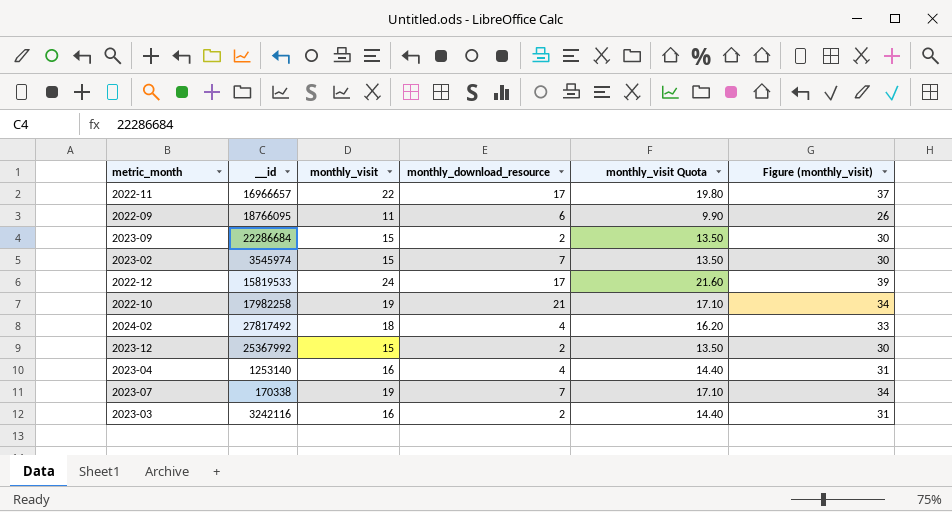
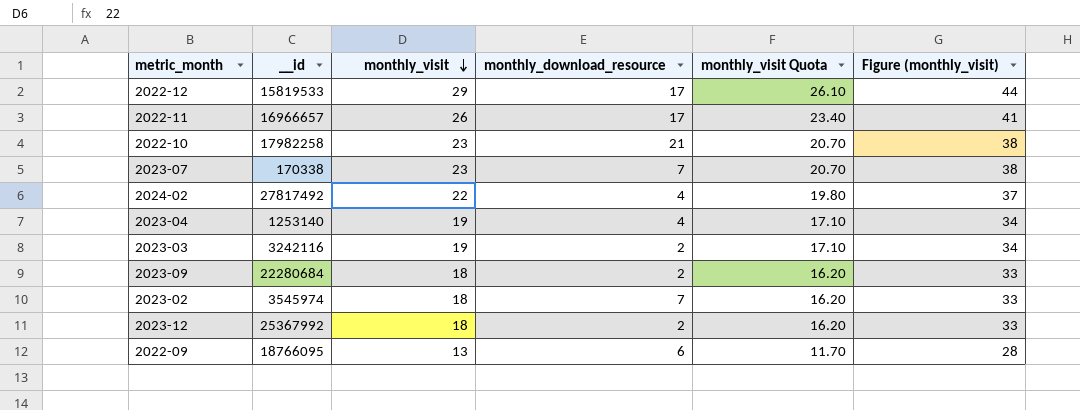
row order: none -> monthly_visit descending
2022-12 | monthly_visit: 24 -> 29
2022-12 | monthly_visit Quota: 21.60 -> 26.10
2022-12 | Figure (monthly_visit): 39 -> 44
2022-11 | monthly_visit: 22 -> 26
2022-11 | monthly_visit Quota: 19.80 -> 23.40
2022-11 | Figure (monthly_visit): 37 -> 41
2022-10 | monthly_visit: 19 -> 23
2022-10 | monthly_visit Quota: 17.10 -> 20.70
2022-10 | Figure (monthly_visit): 34 -> 38
2023-07 | monthly_visit: 19 -> 23
2023-07 | monthly_visit Quota: 17.10 -> 20.70
2023-07 | Figure (monthly_visit): 34 -> 38
2024-02 | monthly_visit: 18 -> 22
2024-02 | monthly_visit Quota: 16.20 -> 19.80
2024-02 | Figure (monthly_visit): 33 -> 37
2023-04 | monthly_visit: 16 -> 19
2023-04 | monthly_visit Quota: 14.40 -> 17.10
2023-04 | Figure (monthly_visit): 31 -> 34
2023-03 | monthly_visit: 16 -> 19
2023-03 | monthly_visit Quota: 14.40 -> 17.10
2023-03 | Figure (monthly_visit): 31 -> 34
2023-09 | __id: 22286684 -> 22280684
2023-09 | monthly_visit: 15 -> 18
2023-09 | monthly_visit Quota: 13.50 -> 16.20
2023-09 | Figure (monthly_visit): 30 -> 33
2023-02 | monthly_visit: 15 -> 18
2023-02 | monthly_visit Quota: 13.50 -> 16.20
2023-02 | Figure (monthly_visit): 30 -> 33
2023-12 | monthly_visit: 15 -> 18
2023-12 | monthly_visit Quota: 13.50 -> 16.20
2023-12 | Figure (monthly_visit): 30 -> 33
2022-09 | monthly_visit: 11 -> 13
2022-09 | monthly_visit Quota: 9.90 -> 11.70
2022-09 | Figure (monthly_visit): 26 -> 28

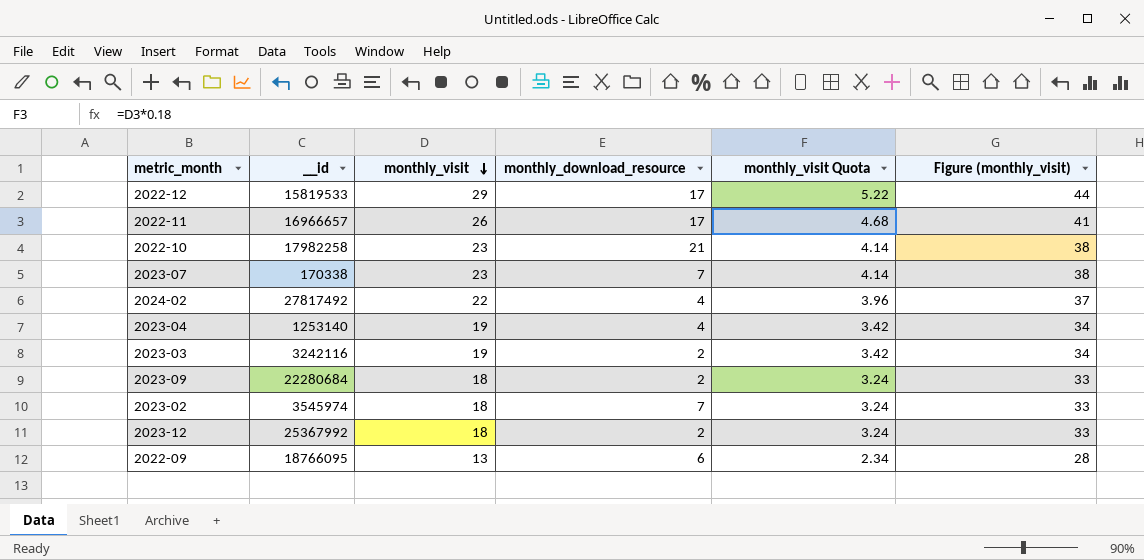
column monthly_visit Quota | formula: [monthly_visit] * 0.9 -> [monthly_visit] * 0.18

